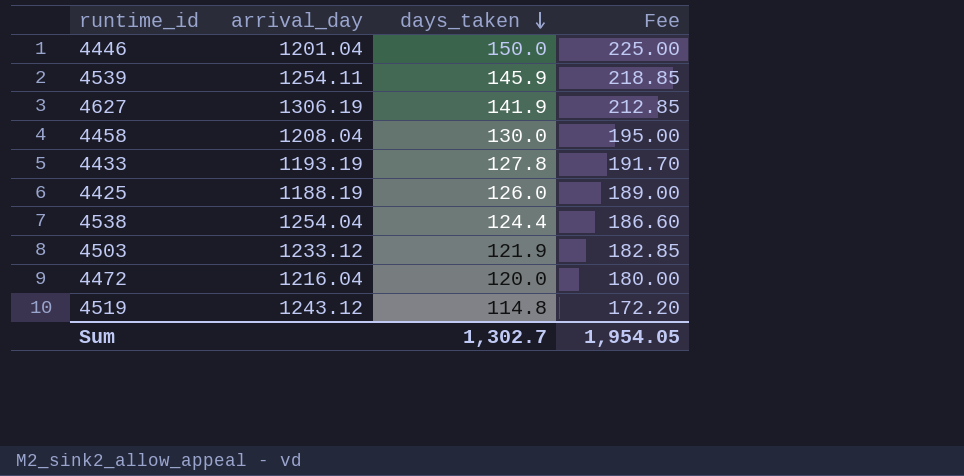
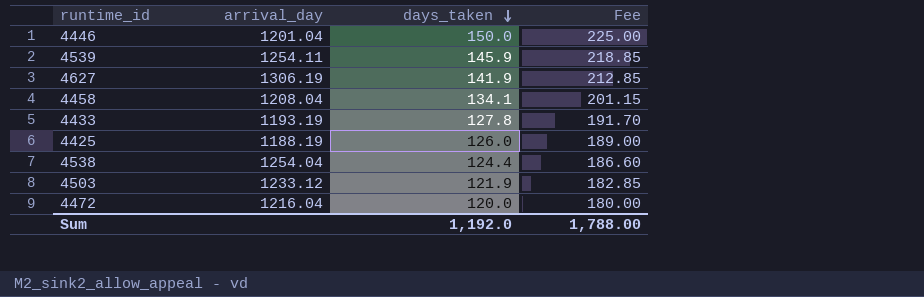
row 4519: 1243.12 | 114.8 | 172.20 -> none
4458 | days_taken: 130.0 -> 134.1
4458 | Fee: 195.00 -> 201.15
Sum | days_taken: 1,302.7 -> 1,192.0
Sum | Fee: 1,954.05 -> 1,788.00

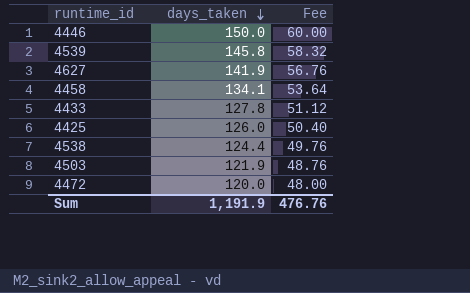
column arrival_day | position: 2 -> none
column Fee | formula: [days_taken] * 1.5 -> [days_taken] * 0.4
4539 | days_taken: 145.9 -> 145.8
Sum | days_taken: 1,192.0 -> 1,191.9
Sum | Fee: 1,788.00 -> 476.76

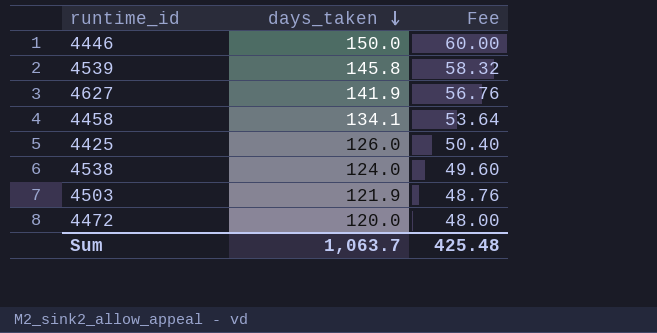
row 4433: 127.8 | 51.12 -> none
4538 | days_taken: 124.4 -> 124.0
4538 | Fee: 49.76 -> 49.60
Sum | days_taken: 1,191.9 -> 1,063.7
Sum | Fee: 476.76 -> 425.48

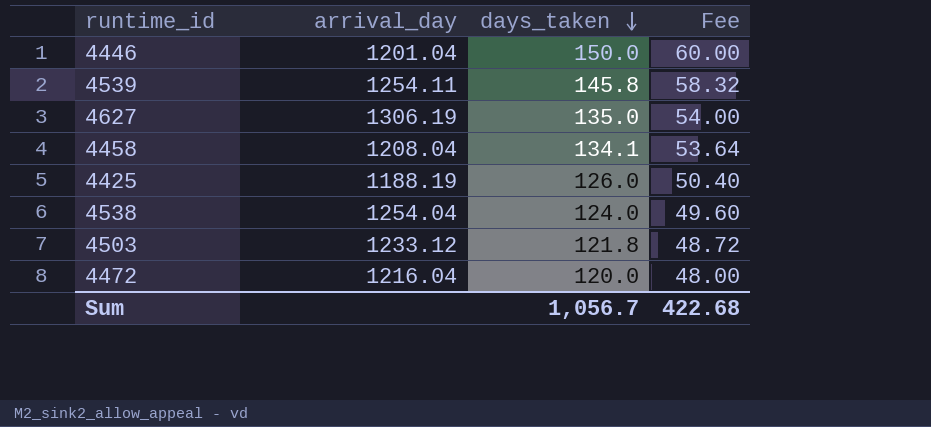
column arrival_day | position: none -> 2
4627 | days_taken: 141.9 -> 135.0
4627 | Fee: 56.76 -> 54.00
4503 | days_taken: 121.9 -> 121.8
4503 | Fee: 48.76 -> 48.72
Sum | days_taken: 1,063.7 -> 1,056.7
Sum | Fee: 425.48 -> 422.68

